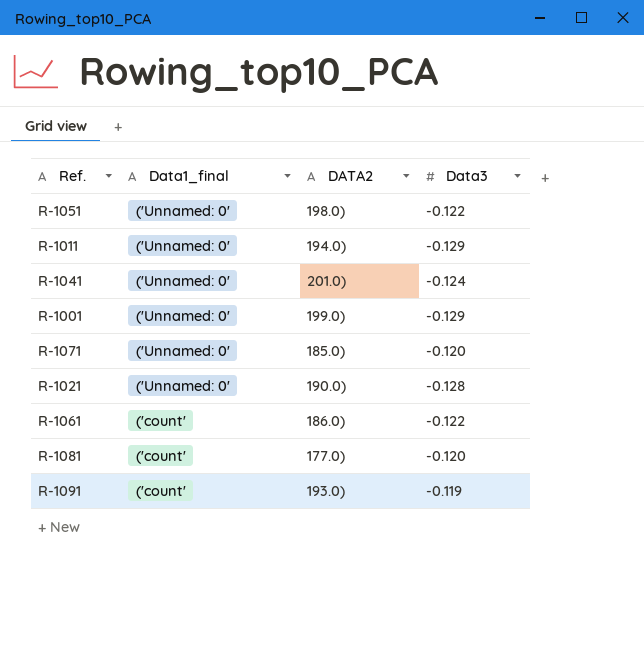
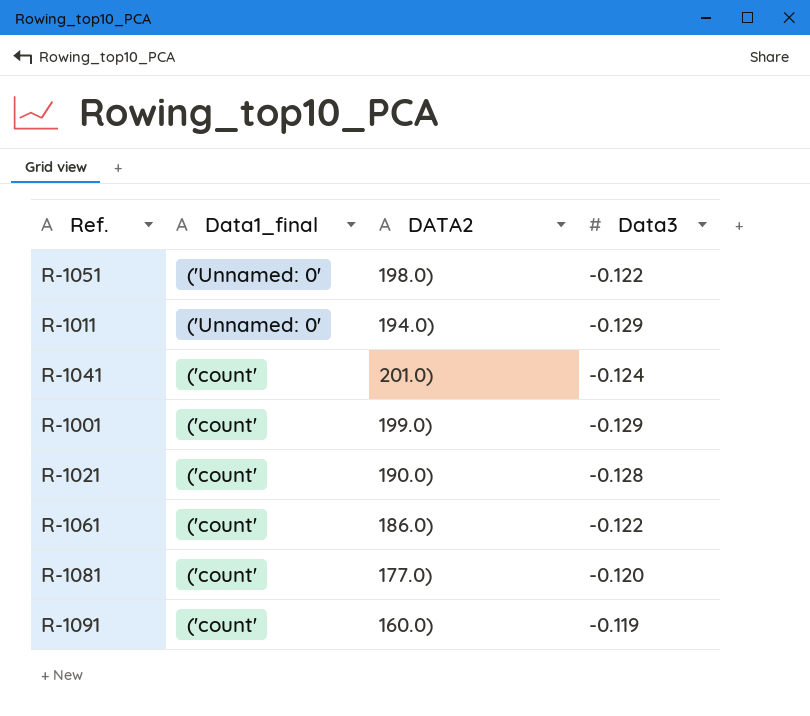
row R-1071: ('Unnamed: 0' | 185.0) | -0.120 -> none
R-1041 | Data1_final: ('Unnamed: 0' -> ('count'
R-1001 | Data1_final: ('Unnamed: 0' -> ('count'
R-1021 | Data1_final: ('Unnamed: 0' -> ('count'
R-1091 | DATA2: 193.0) -> 160.0)

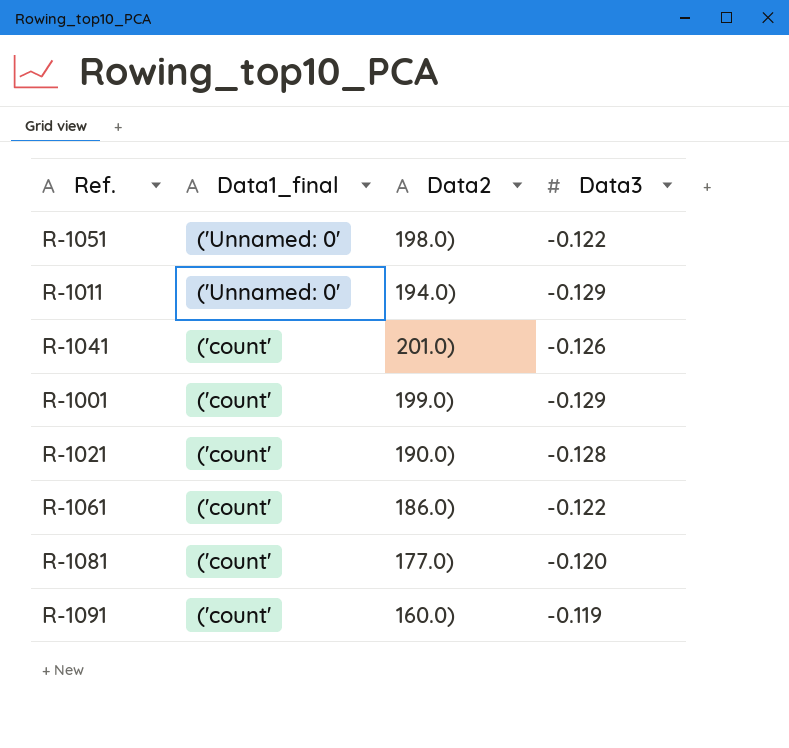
column name: DATA2 -> Data2
R-1041 | Data3: -0.124 -> -0.126

